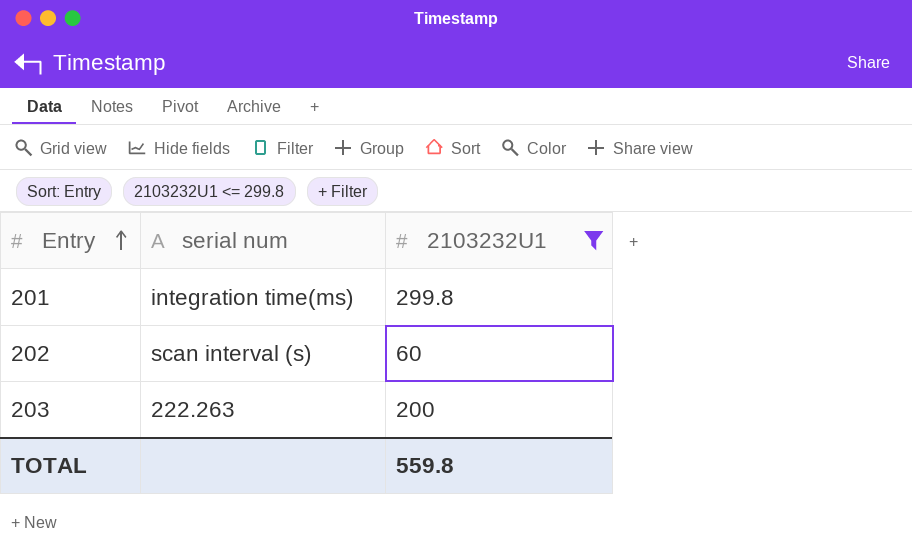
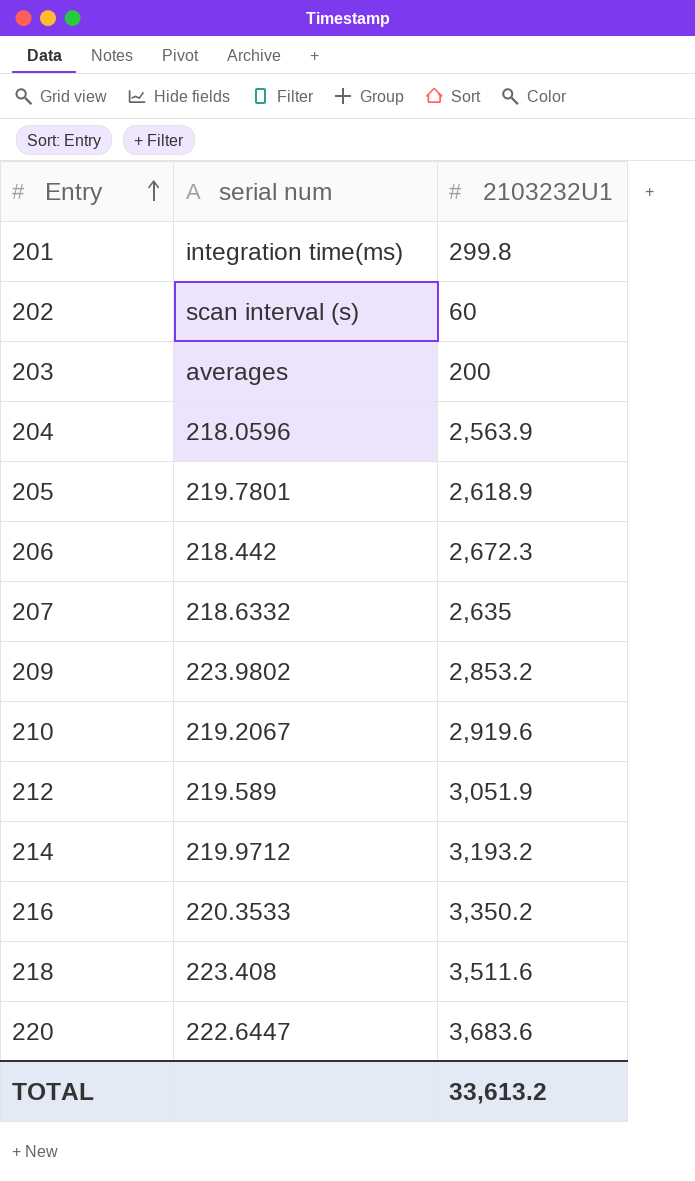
filter: 2103232U1 <= 299.8 -> none
203 | serial num: 222.263 -> averages
TOTAL | 2103232U1: 559.8 -> 33,613.2

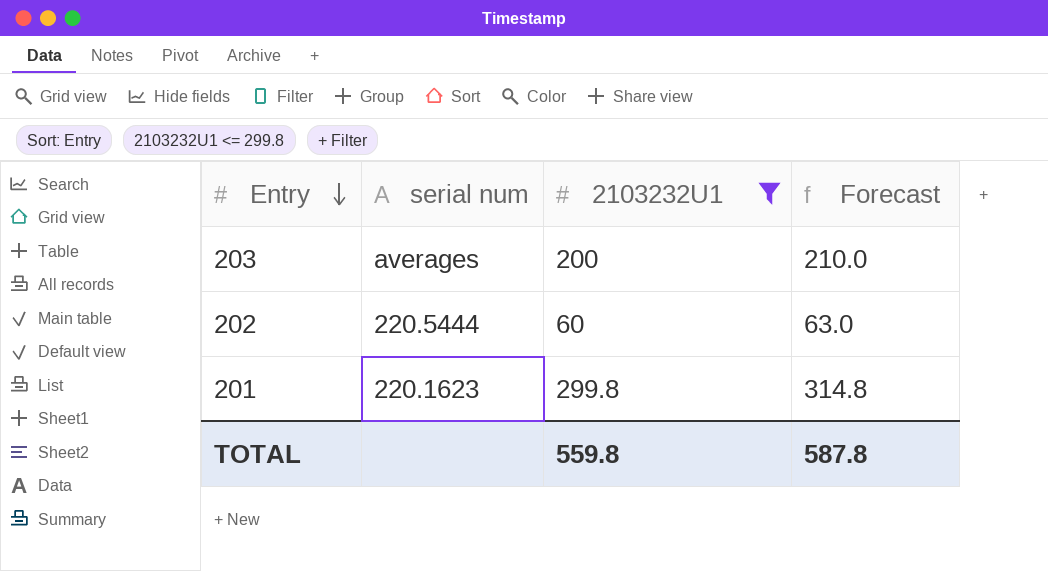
filter: none -> 2103232U1 <= 299.8
row order: Entry ascending -> Entry descending
column Forecast | formula: none -> [2103232U1] * 1.05
202 | serial num: scan interval (s) -> 220.5444
201 | serial num: integration time(ms) -> 220.1623
TOTAL | 2103232U1: 33,613.2 -> 559.8

